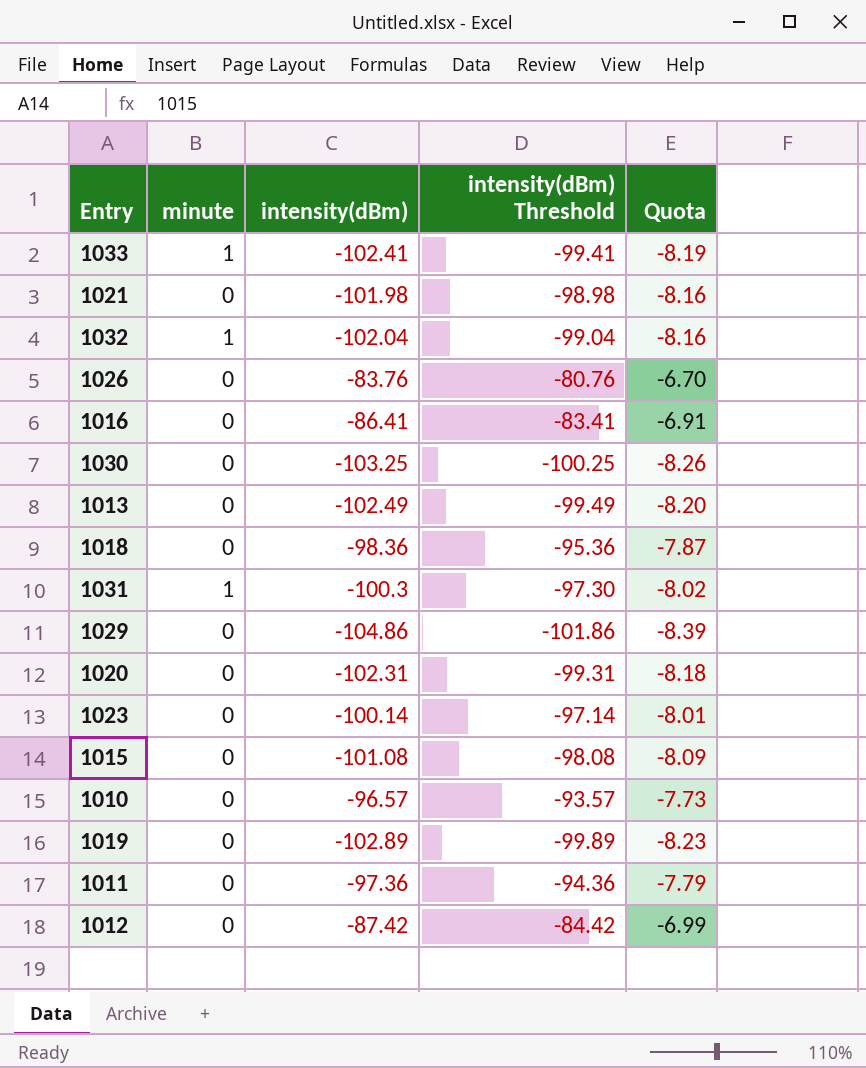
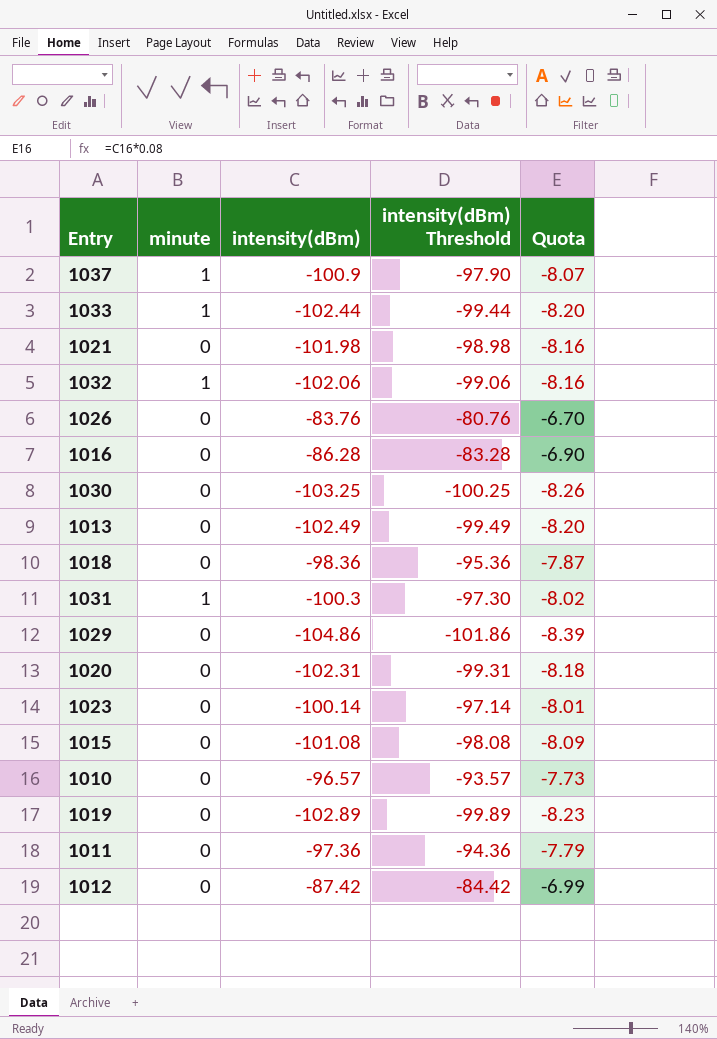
row 1037: none -> 1 | -100.9 | -97.90 | -8.07
1033 | intensity(dBm): -102.41 -> -102.44
1033 | intensity(dBm) Threshold: -99.41 -> -99.44
1033 | Quota: -8.19 -> -8.20
1032 | intensity(dBm): -102.04 -> -102.06
1032 | intensity(dBm) Threshold: -99.04 -> -99.06
1016 | intensity(dBm): -86.41 -> -86.28
1016 | intensity(dBm) Threshold: -83.41 -> -83.28
1016 | Quota: -6.91 -> -6.90

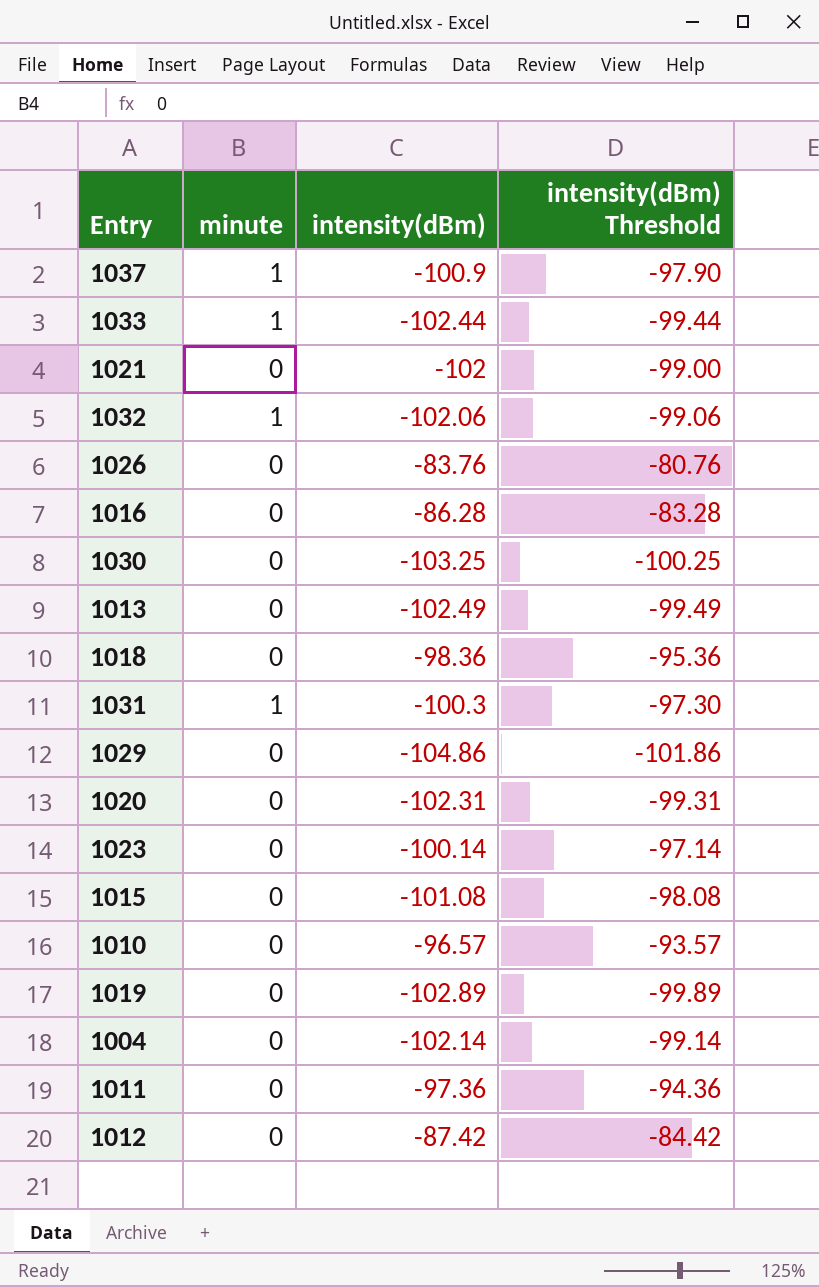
column Quota | formula: [intensity(dBm)] * 0.08 -> none
1021 | intensity(dBm): -101.98 -> -102
1021 | intensity(dBm) Threshold: -98.98 -> -99.00
row 1004: none -> 0 | -102.14 | -99.14

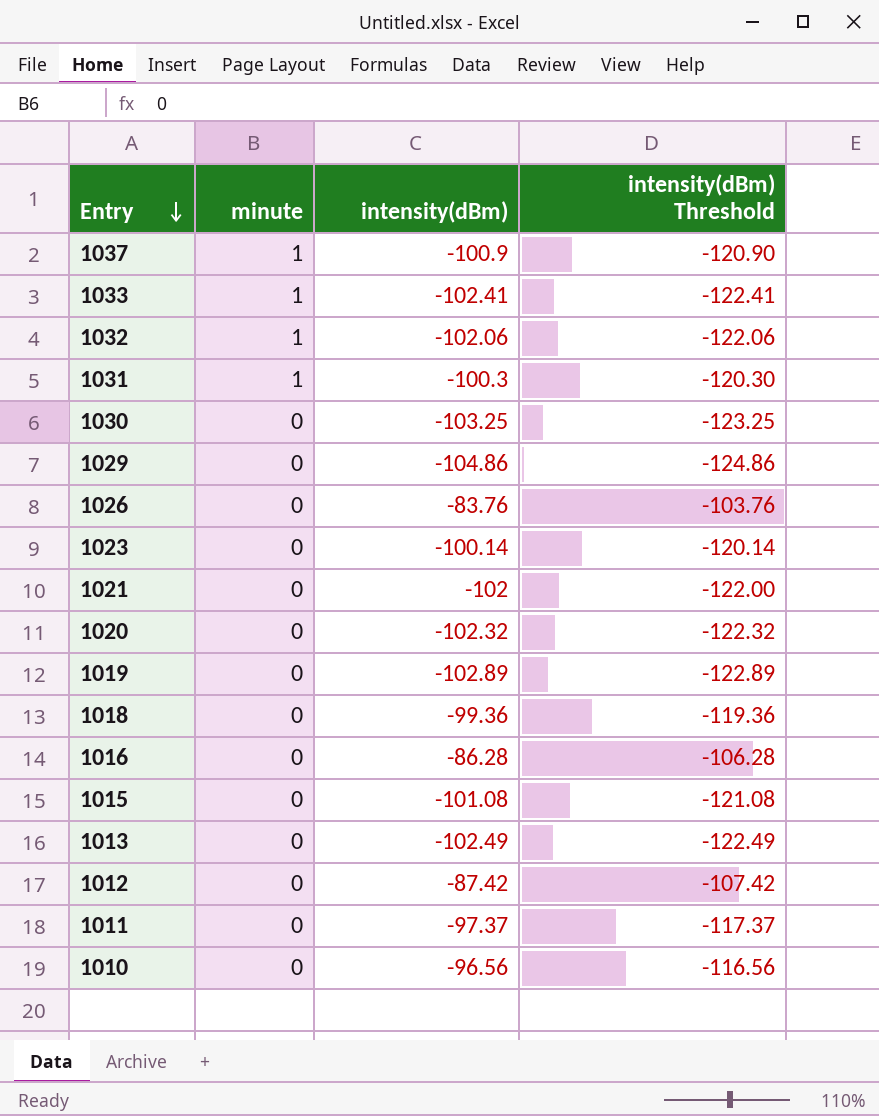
row order: none -> Entry descending
column intensity(dBm) Threshold | formula: [intensity(dBm)] + 3 -> [intensity(dBm)] - 20
row 1004: 0 | -102.14 | -99.14 -> none
1033 | intensity(dBm): -102.44 -> -102.41
1020 | intensity(dBm): -102.31 -> -102.32
1018 | intensity(dBm): -98.36 -> -99.36
1011 | intensity(dBm): -97.36 -> -97.37
1010 | intensity(dBm): -96.57 -> -96.56

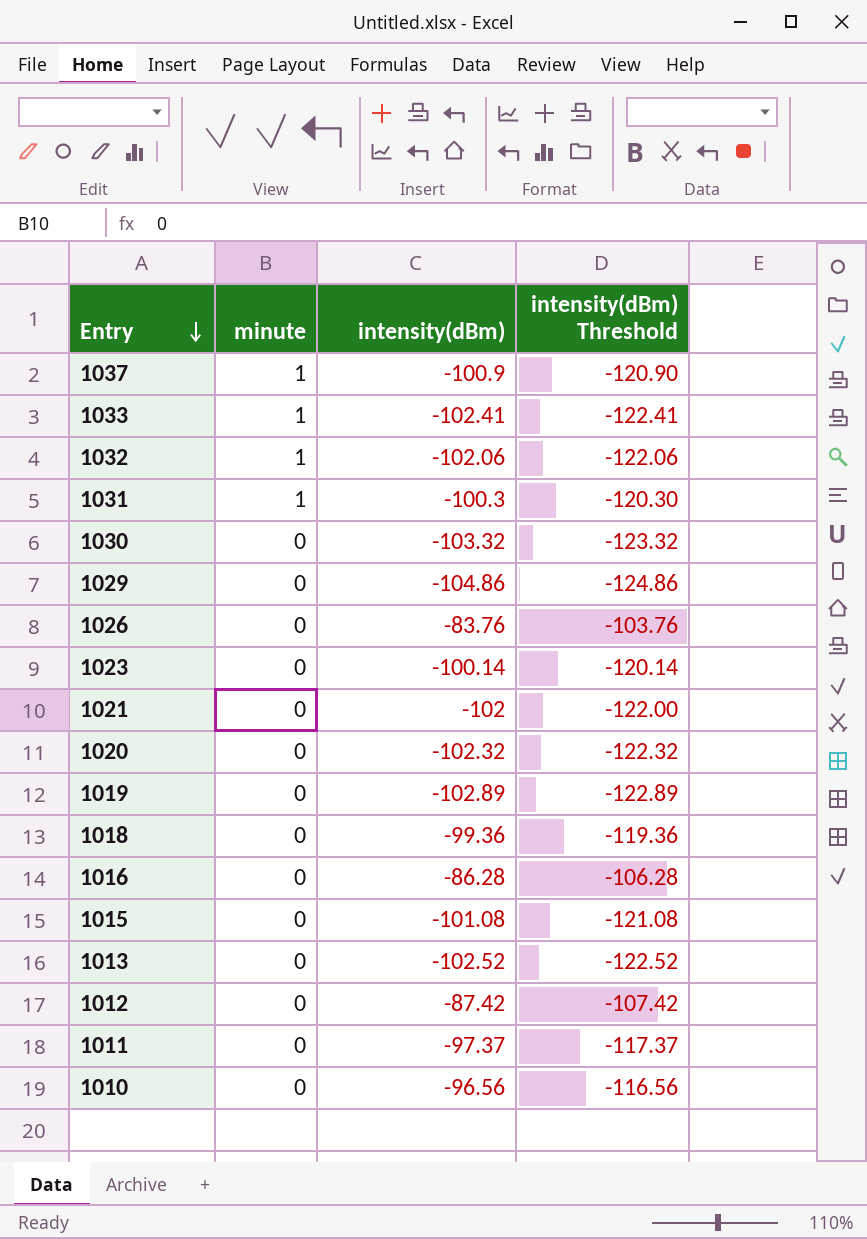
1030 | intensity(dBm): -103.25 -> -103.32
1030 | intensity(dBm) Threshold: -123.25 -> -123.32
1013 | intensity(dBm): -102.49 -> -102.52
1013 | intensity(dBm) Threshold: -122.49 -> -122.52

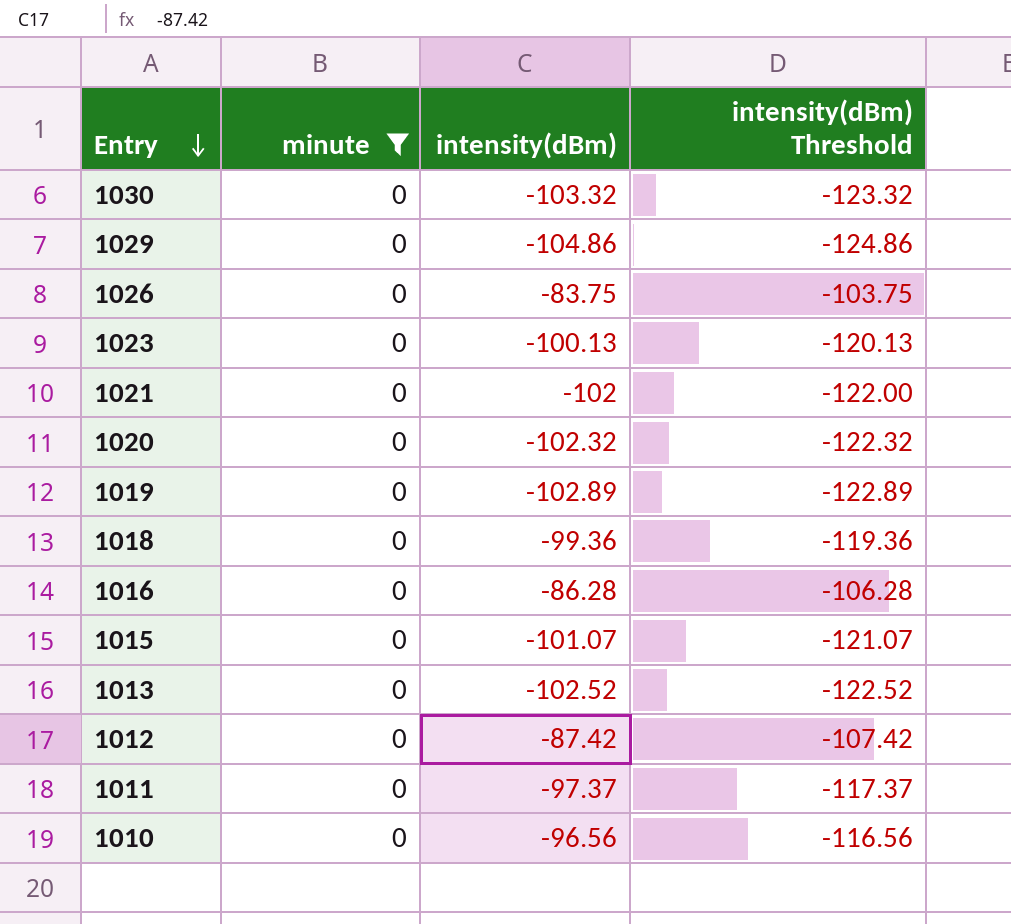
filter: none -> minute = 0
1026 | intensity(dBm): -83.76 -> -83.75
1026 | intensity(dBm) Threshold: -103.76 -> -103.75
1023 | intensity(dBm): -100.14 -> -100.13
1023 | intensity(dBm) Threshold: -120.14 -> -120.13
1015 | intensity(dBm): -101.08 -> -101.07
1015 | intensity(dBm) Threshold: -121.08 -> -121.07

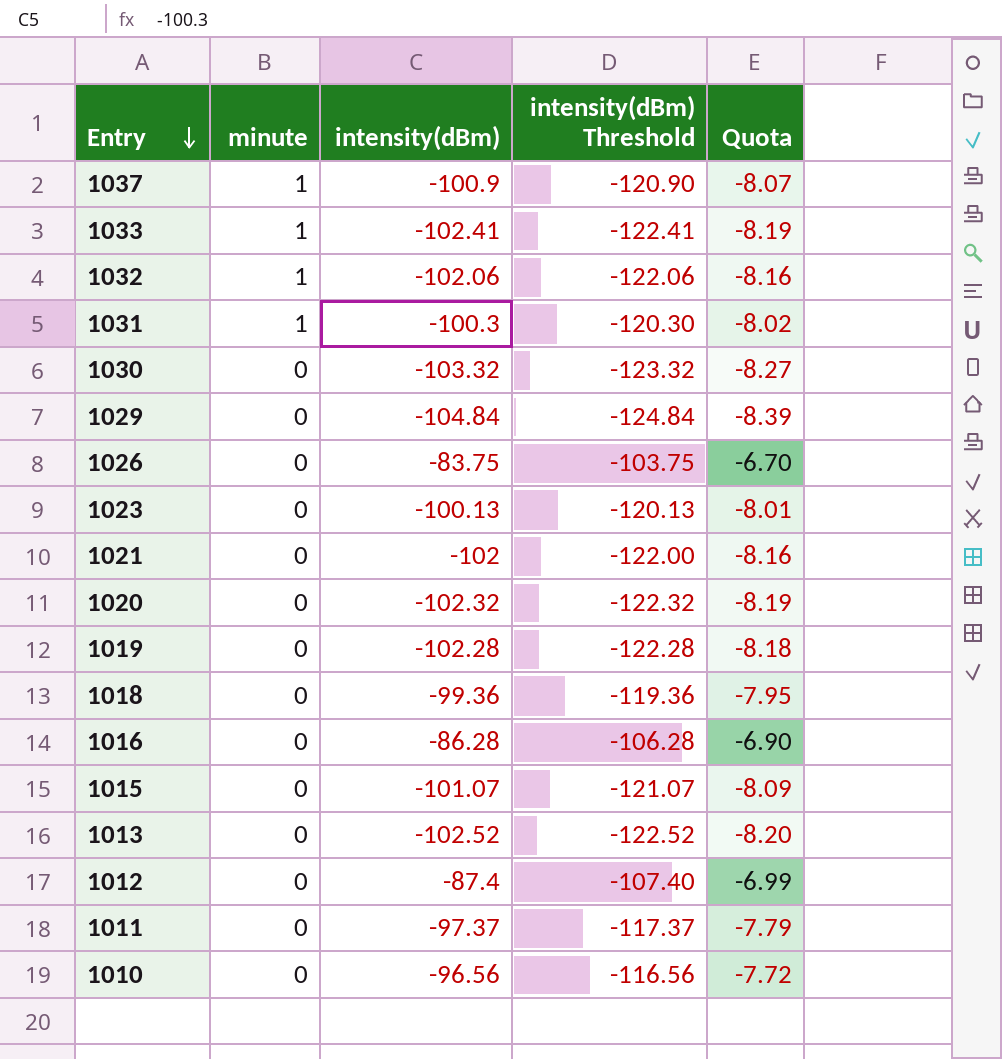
filter: minute = 0 -> none
column Quota | formula: none -> [intensity(dBm)] * 0.08
1029 | intensity(dBm): -104.86 -> -104.84
1029 | intensity(dBm) Threshold: -124.86 -> -124.84
1019 | intensity(dBm): -102.89 -> -102.28
1019 | intensity(dBm) Threshold: -122.89 -> -122.28
1012 | intensity(dBm): -87.42 -> -87.4
1012 | intensity(dBm) Threshold: -107.42 -> -107.40

